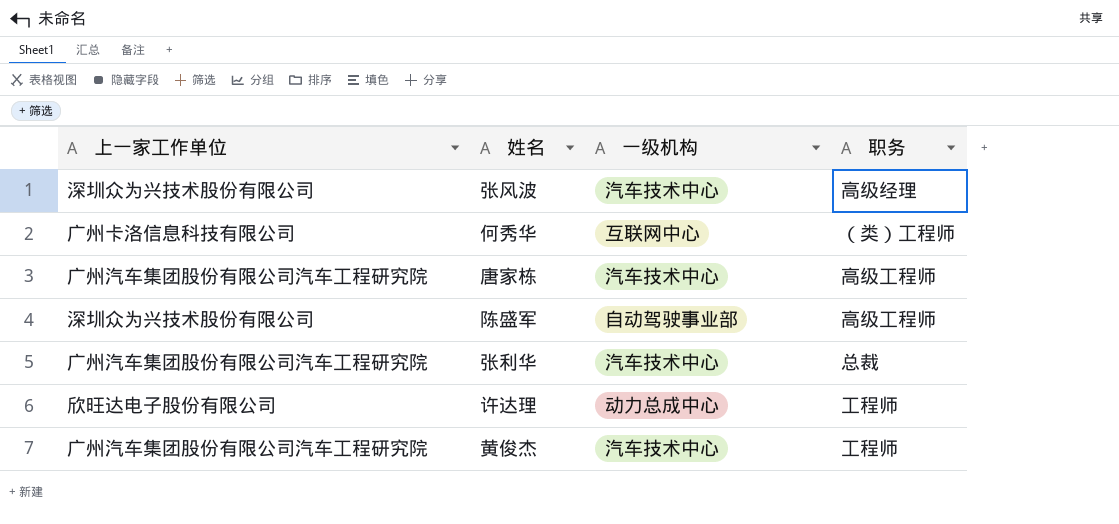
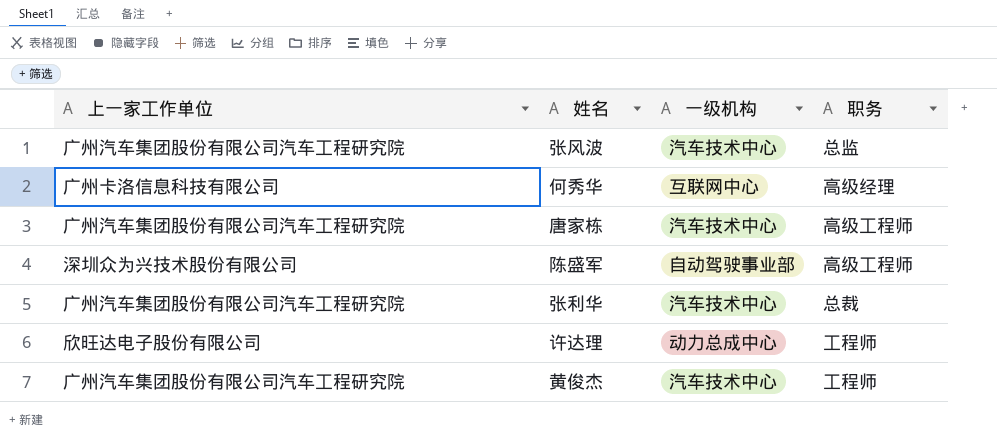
张风波 | 上一家工作单位: 深圳众为兴技术股份有限公司 -> 广州汽车集团股份有限公司汽车工程研究院
张风波 | 职务: 高级经理 -> 总监
何秀华 | 职务: （类）工程师 -> 高级经理

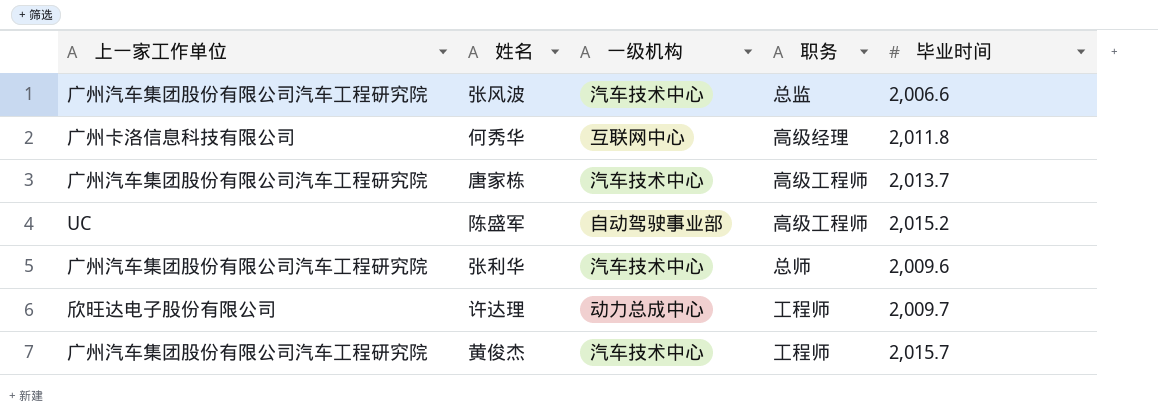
column 毕业时间 | position: none -> 5
陈盛军 | 上一家工作单位: 深圳众为兴技术股份有限公司 -> UC
张利华 | 职务: 总裁 -> 总师

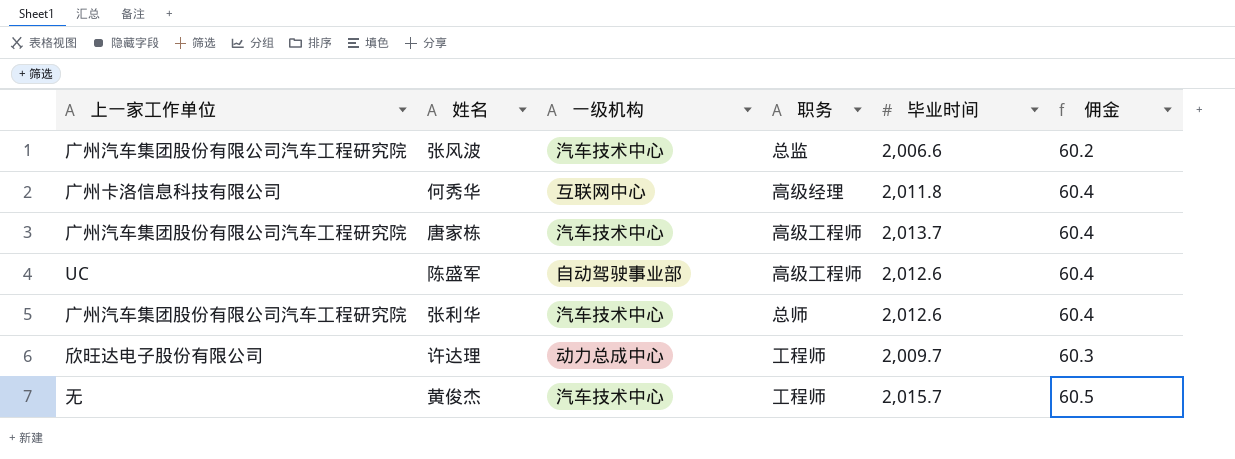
column 佣金 | formula: none -> [毕业时间] * 0.03
陈盛军 | 毕业时间: 2,015.2 -> 2,012.6
张利华 | 毕业时间: 2,009.6 -> 2,012.6
黄俊杰 | 上一家工作单位: 广州汽车集团股份有限公司汽车工程研究院 -> 无

